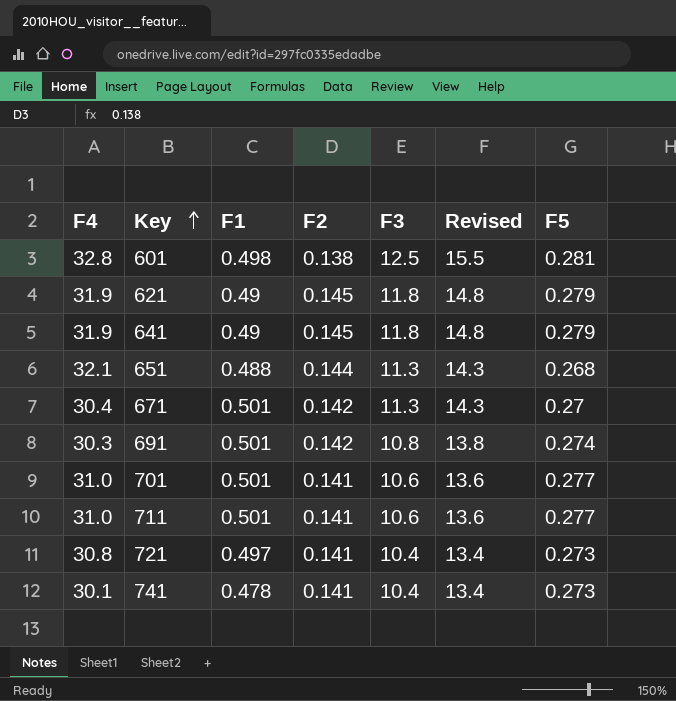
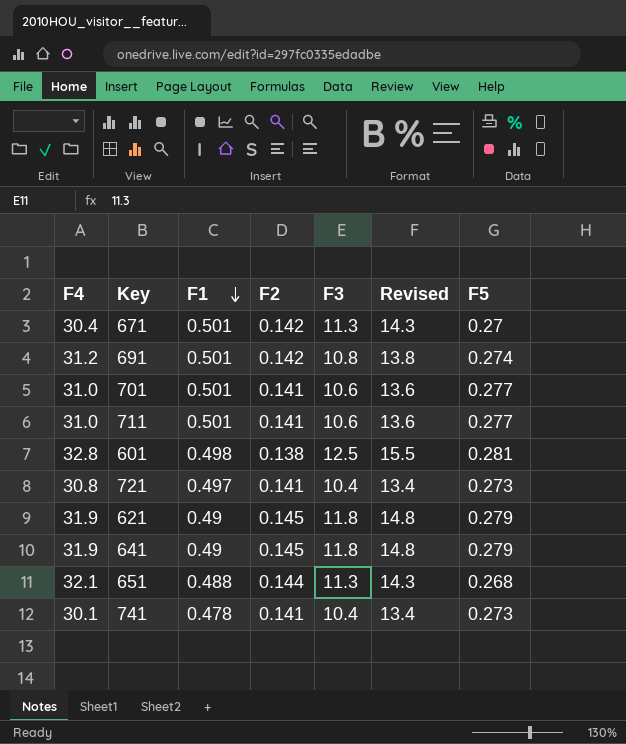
row order: Key ascending -> F1 descending
691 | F4: 30.3 -> 31.2

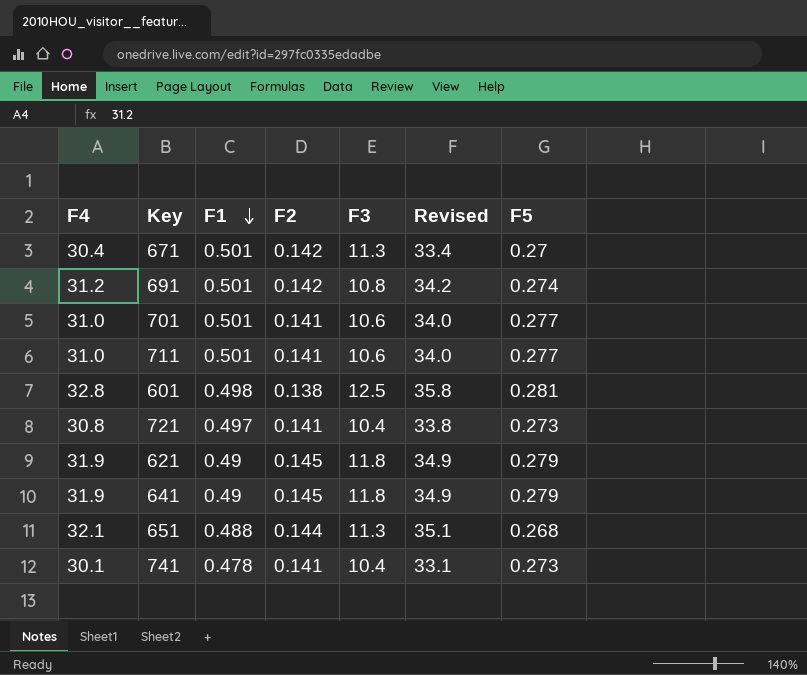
column Revised | formula: [F3] + 3 -> [F4] + 3

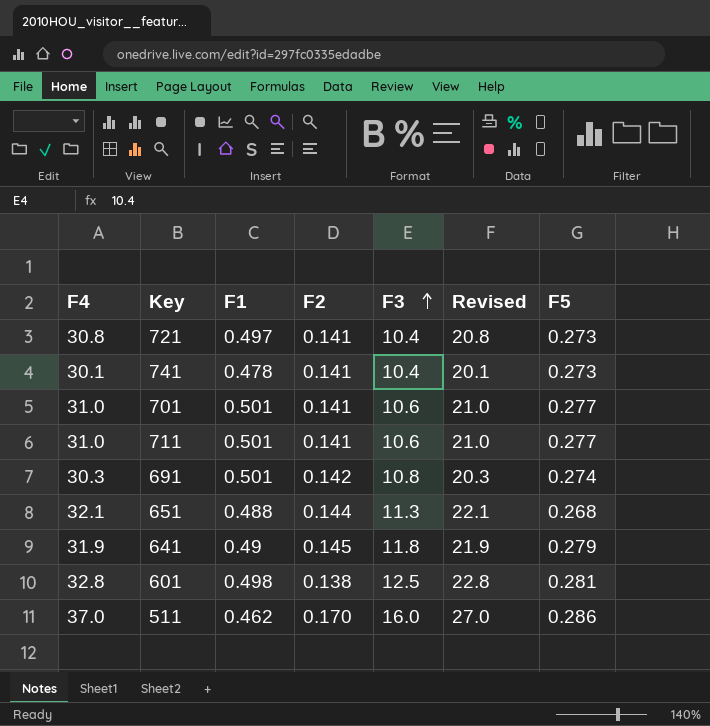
row order: F1 descending -> F3 ascending
column Revised | formula: [F4] + 3 -> [F4] - 10
row 671: 30.4 | 0.501 | 0.142 | 11.3 | 33.4 | 0.27 -> none
row 621: 31.9 | 0.49 | 0.145 | 11.8 | 34.9 | 0.279 -> none
691 | F4: 31.2 -> 30.3
row 511: none -> 37.0 | 0.462 | 0.170 | 16.0 | 27.0 | 0.286

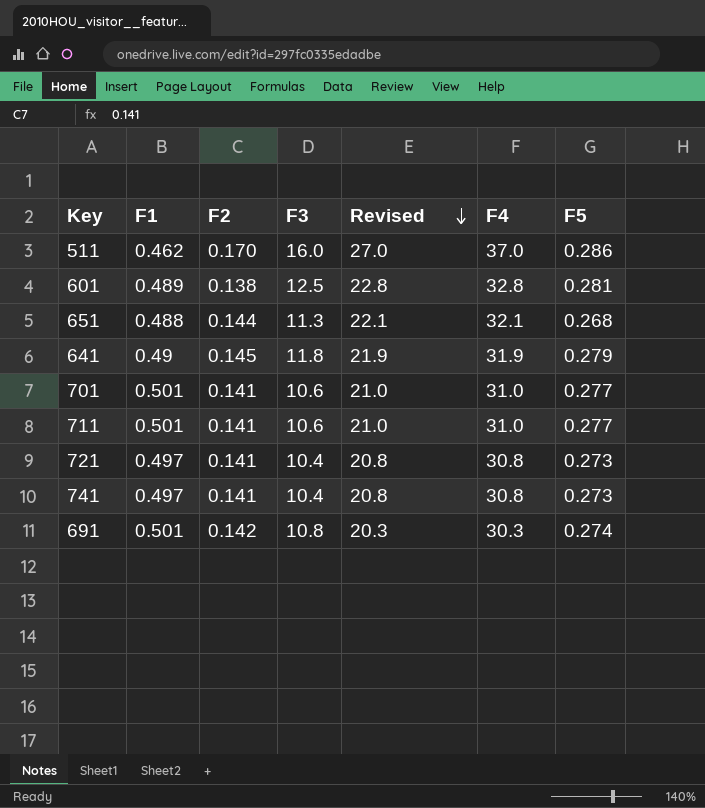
row order: F3 ascending -> Revised descending
column F4 | position: 1 -> 6
601 | F1: 0.498 -> 0.489
741 | F1: 0.478 -> 0.497
741 | Revised: 20.1 -> 20.8
741 | F4: 30.1 -> 30.8

